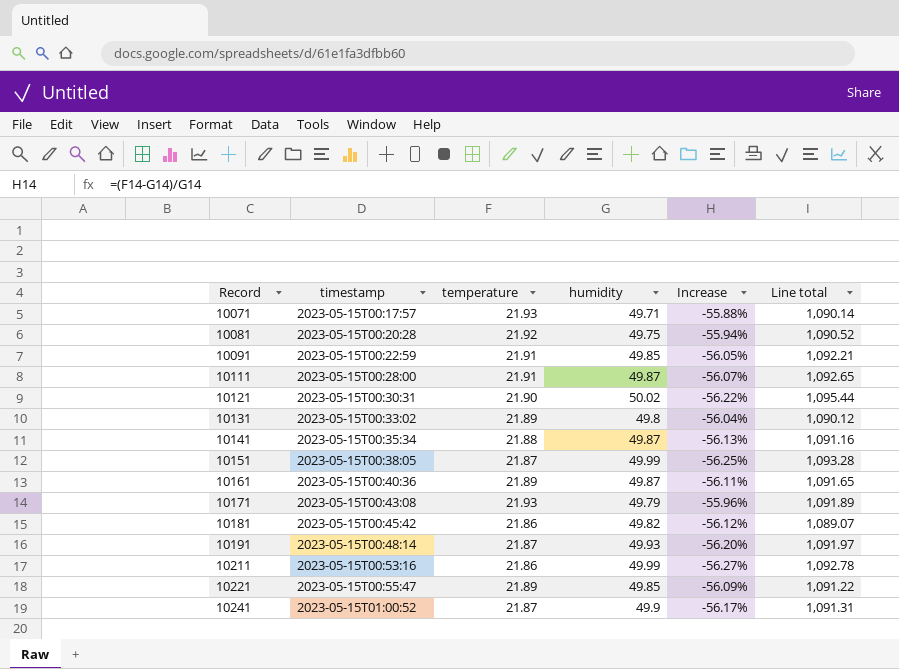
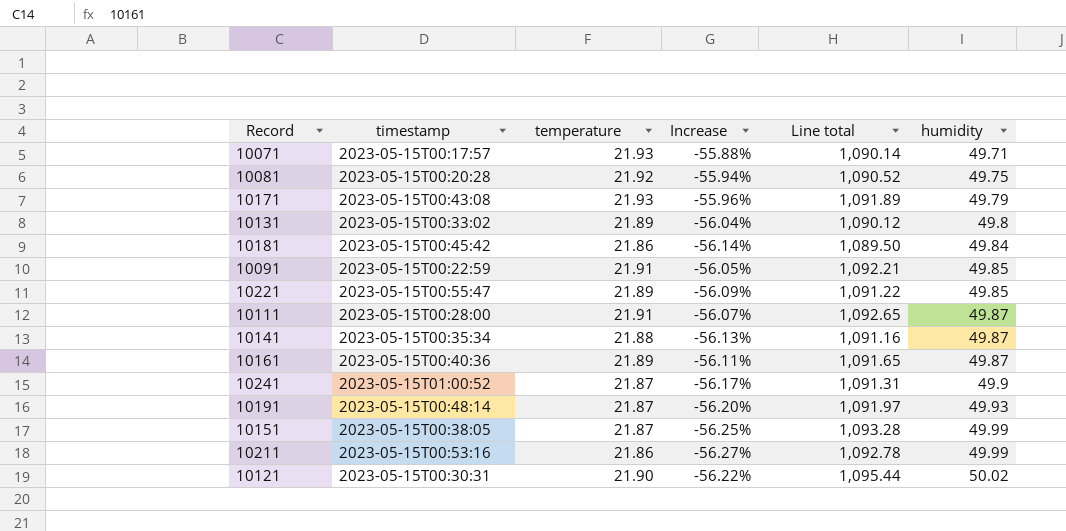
row order: Record ascending -> humidity ascending
column humidity | position: 4 -> 6
10181 | Increase: -56.12% -> -56.14%
10181 | Line total: 1,089.07 -> 1,089.50
10181 | humidity: 49.82 -> 49.84

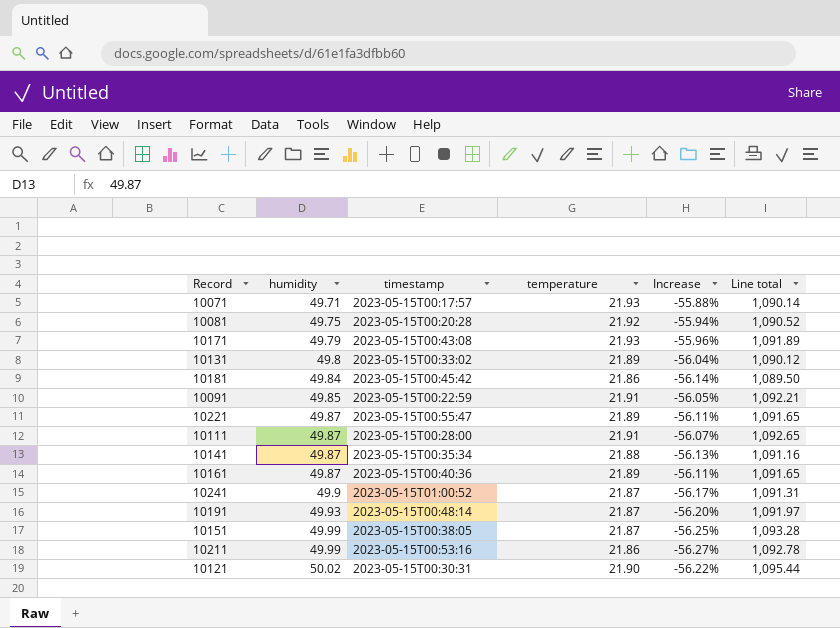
column humidity | position: 6 -> 2
10221 | humidity: 49.85 -> 49.87
10221 | Increase: -56.09% -> -56.11%
10221 | Line total: 1,091.22 -> 1,091.65

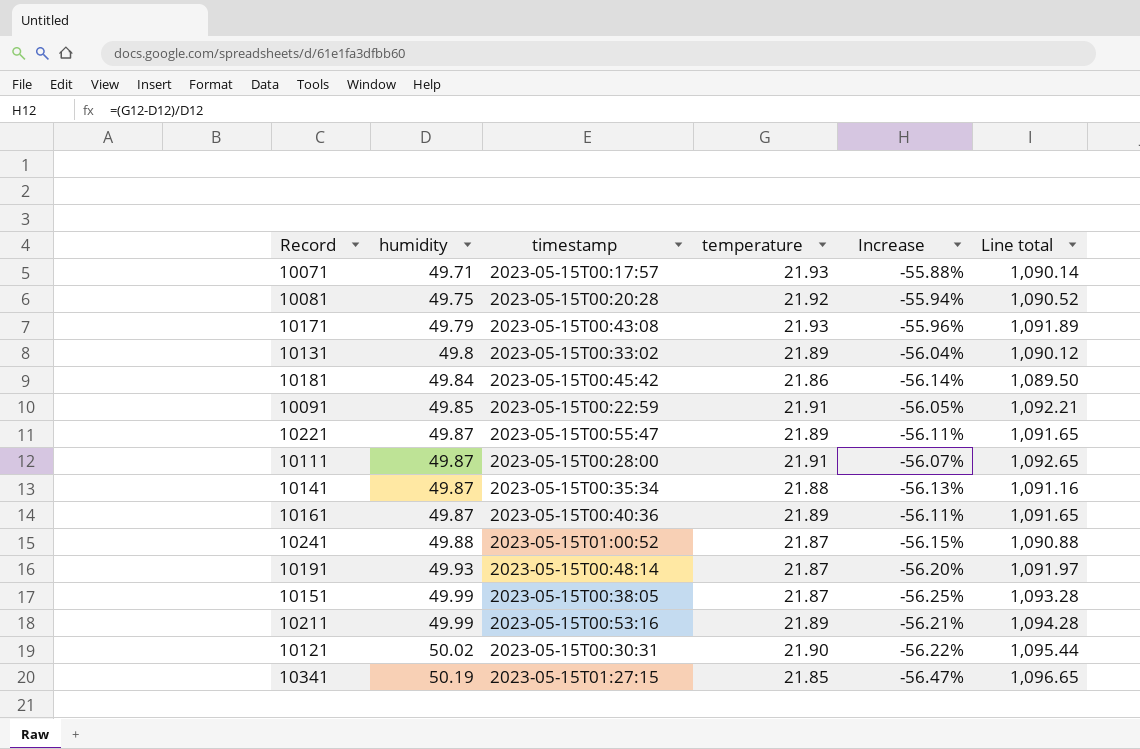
10241 | humidity: 49.9 -> 49.88
10241 | Increase: -56.17% -> -56.15%
10241 | Line total: 1,091.31 -> 1,090.88
10211 | temperature: 21.86 -> 21.89
10211 | Increase: -56.27% -> -56.21%
10211 | Line total: 1,092.78 -> 1,094.28
row 10341: none -> 50.19 | 2023-05-15T01:27:15 | 21.85 | -56.47% | 1,096.65

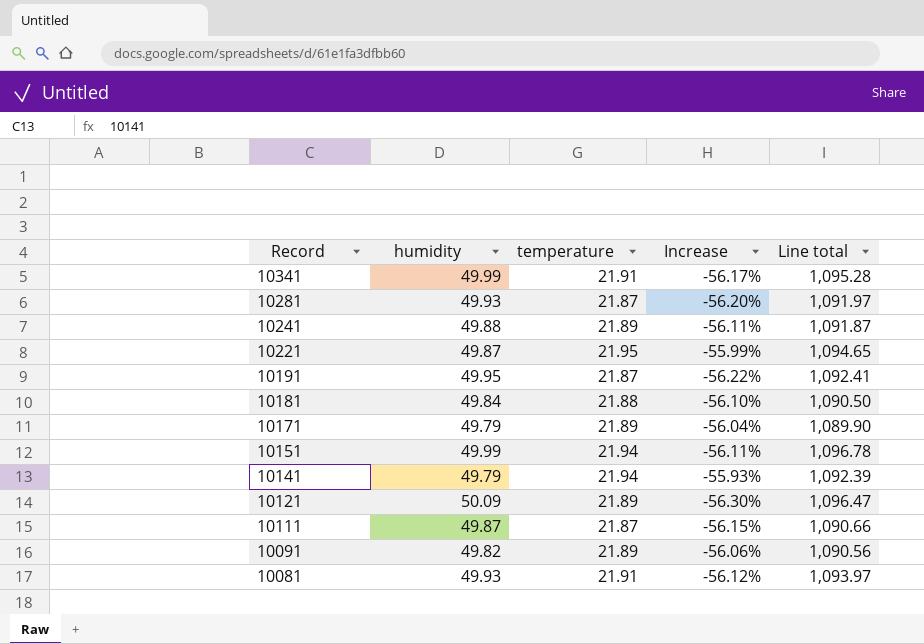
row order: humidity ascending -> Record descending
column timestamp | position: 3 -> none
row 10071: 49.71 | 2023-05-15T00:17:57 | 21.93 | -55.88% | 1,090.14 -> none
row 10131: 49.8 | 2023-05-15T00:33:02 | 21.89 | -56.04% | 1,090.12 -> none
row 10161: 49.87 | 2023-05-15T00:40:36 | 21.89 | -56.11% | 1,091.65 -> none
row 10211: 49.99 | 2023-05-15T00:53:16 | 21.89 | -56.21% | 1,094.28 -> none
10341 | humidity: 50.19 -> 49.99
10341 | temperature: 21.85 -> 21.91
10341 | Increase: -56.47% -> -56.17%
10341 | Line total: 1,096.65 -> 1,095.28
row 10281: none -> 49.93 | 21.87 | -56.20% | 1,091.97
10241 | temperature: 21.87 -> 21.89
10241 | Increase: -56.15% -> -56.11%
10241 | Line total: 1,090.88 -> 1,091.87
10221 | temperature: 21.89 -> 21.95
10221 | Increase: -56.11% -> -55.99%
10221 | Line total: 1,091.65 -> 1,094.65
10191 | humidity: 49.93 -> 49.95
10191 | Increase: -56.20% -> -56.22%
10191 | Line total: 1,091.97 -> 1,092.41
10181 | temperature: 21.86 -> 21.88
10181 | Increase: -56.14% -> -56.10%
10181 | Line total: 1,089.50 -> 1,090.50
10171 | temperature: 21.93 -> 21.89
10171 | Increase: -55.96% -> -56.04%
10171 | Line total: 1,091.89 -> 1,089.90
10151 | temperature: 21.87 -> 21.94
10151 | Increase: -56.25% -> -56.11%
10151 | Line total: 1,093.28 -> 1,096.78
10141 | humidity: 49.87 -> 49.79
10141 | temperature: 21.88 -> 21.94
10141 | Increase: -56.13% -> -55.93%
10141 | Line total: 1,091.16 -> 1,092.39
10121 | humidity: 50.02 -> 50.09
10121 | temperature: 21.90 -> 21.89
10121 | Increase: -56.22% -> -56.30%
10121 | Line total: 1,095.44 -> 1,096.47
10111 | temperature: 21.91 -> 21.87
10111 | Increase: -56.07% -> -56.15%
10111 | Line total: 1,092.65 -> 1,090.66
10091 | humidity: 49.85 -> 49.82
10091 | temperature: 21.91 -> 21.89
10091 | Increase: -56.05% -> -56.06%
10091 | Line total: 1,092.21 -> 1,090.56
10081 | humidity: 49.75 -> 49.93
10081 | temperature: 21.92 -> 21.91
10081 | Increase: -55.94% -> -56.12%
10081 | Line total: 1,090.52 -> 1,093.97

